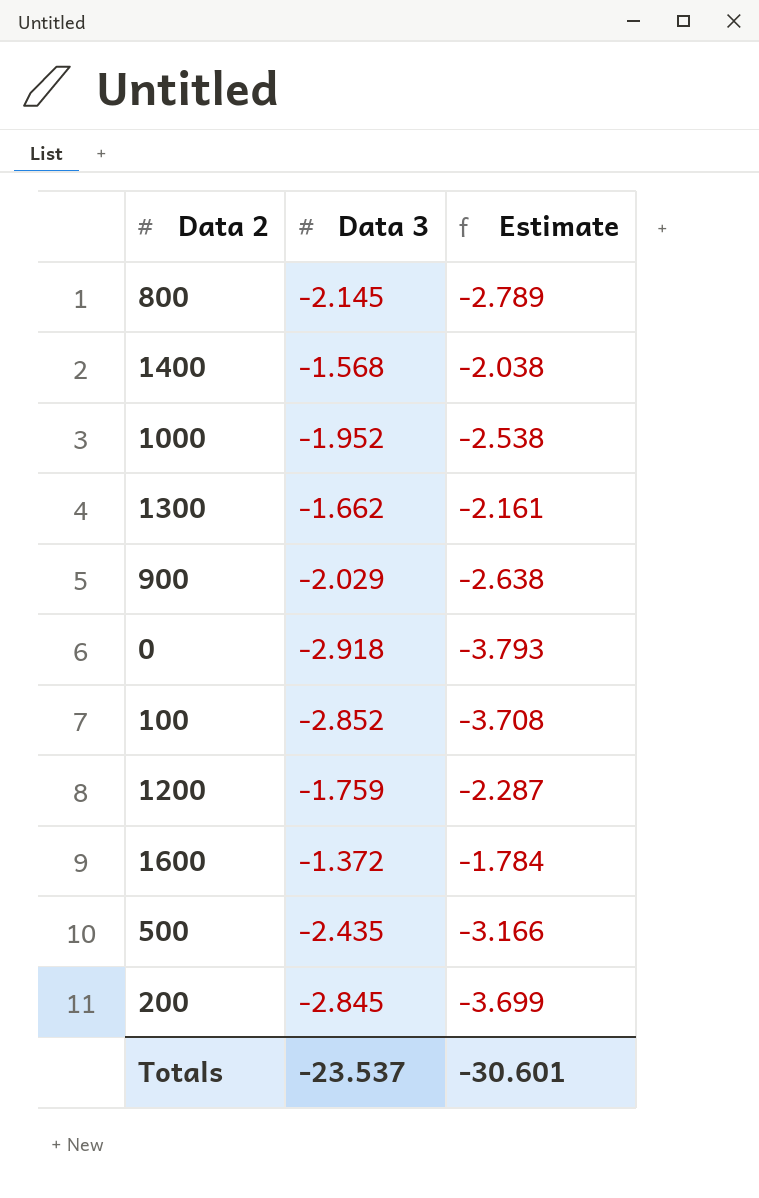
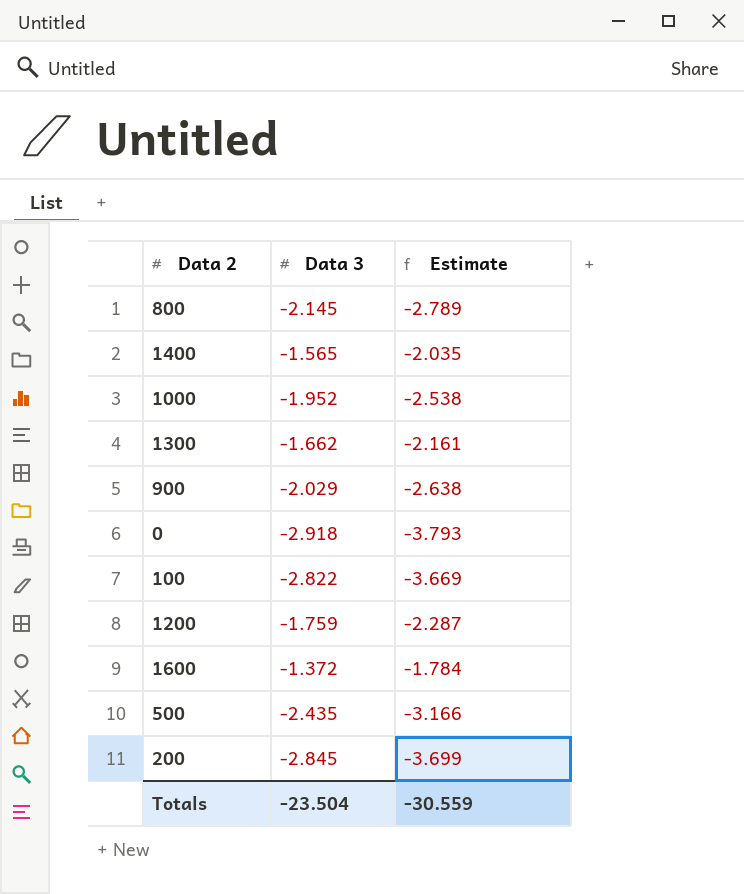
1400 | Data 3: -1.568 -> -1.565
1400 | Estimate: -2.038 -> -2.035
100 | Data 3: -2.852 -> -2.822
100 | Estimate: -3.708 -> -3.669
Totals | Data 3: -23.537 -> -23.504
Totals | Estimate: -30.601 -> -30.559

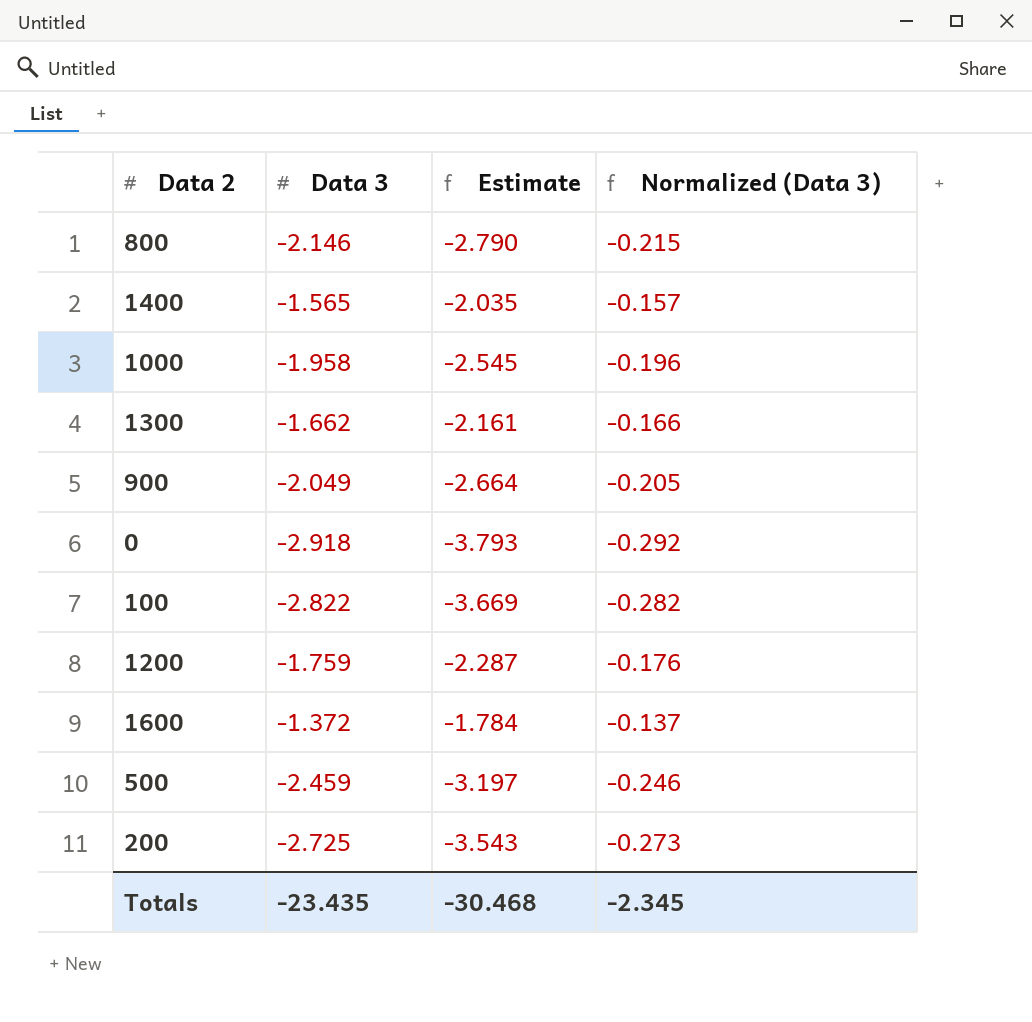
column Normalized (Data 3) | formula: none -> [Data 3] * 0.1
800 | Data 3: -2.145 -> -2.146
800 | Estimate: -2.789 -> -2.790
1000 | Data 3: -1.952 -> -1.958
1000 | Estimate: -2.538 -> -2.545
900 | Data 3: -2.029 -> -2.049
900 | Estimate: -2.638 -> -2.664
500 | Data 3: -2.435 -> -2.459
500 | Estimate: -3.166 -> -3.197
200 | Data 3: -2.845 -> -2.725
200 | Estimate: -3.699 -> -3.543
Totals | Data 3: -23.504 -> -23.435
Totals | Estimate: -30.559 -> -30.468

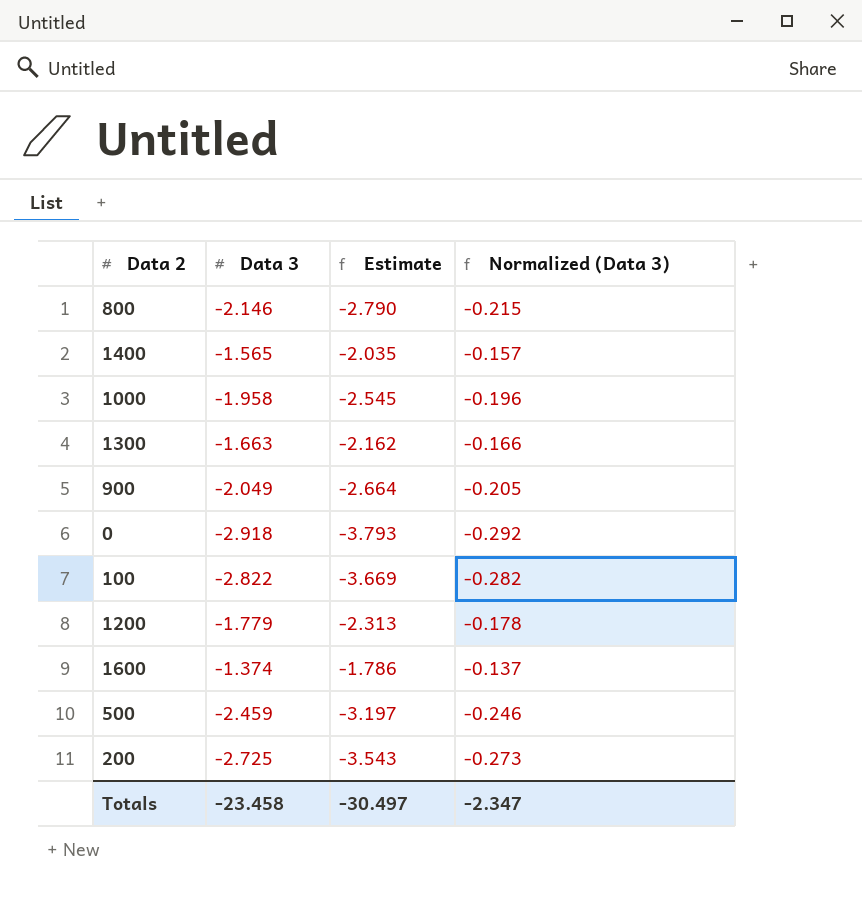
1300 | Data 3: -1.662 -> -1.663
1300 | Estimate: -2.161 -> -2.162
1200 | Data 3: -1.759 -> -1.779
1200 | Estimate: -2.287 -> -2.313
1200 | Normalized (Data 3): -0.176 -> -0.178
1600 | Data 3: -1.372 -> -1.374
1600 | Estimate: -1.784 -> -1.786
Totals | Data 3: -23.435 -> -23.458
Totals | Estimate: -30.468 -> -30.497
Totals | Normalized (Data 3): -2.345 -> -2.347

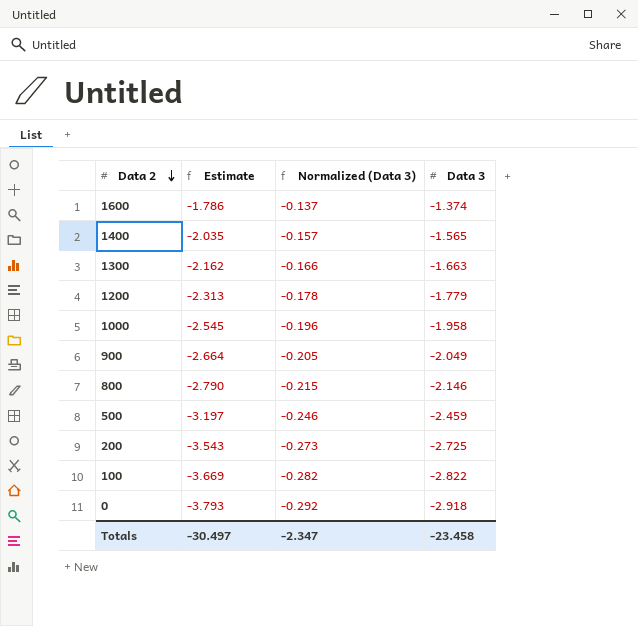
row order: none -> Data 2 descending
column Data 3 | position: 2 -> 4

